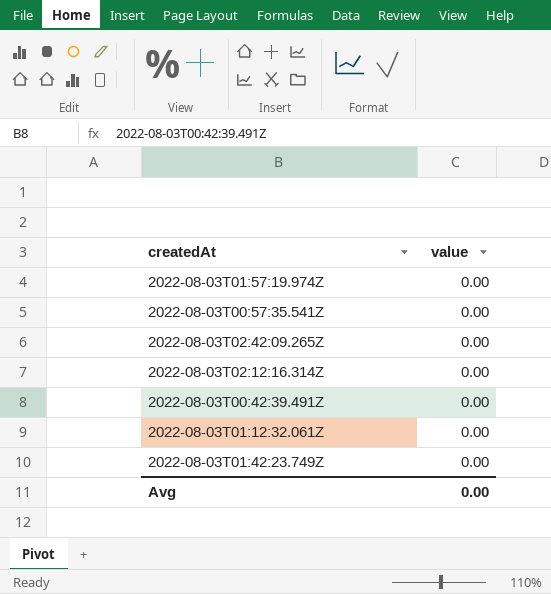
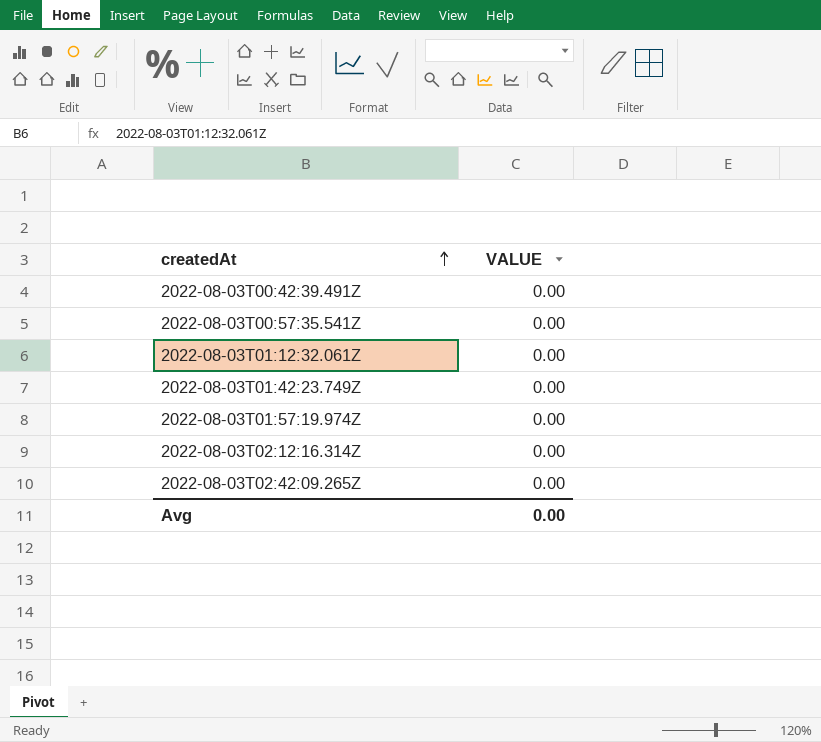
row order: none -> createdAt ascending
column name: value -> VALUE

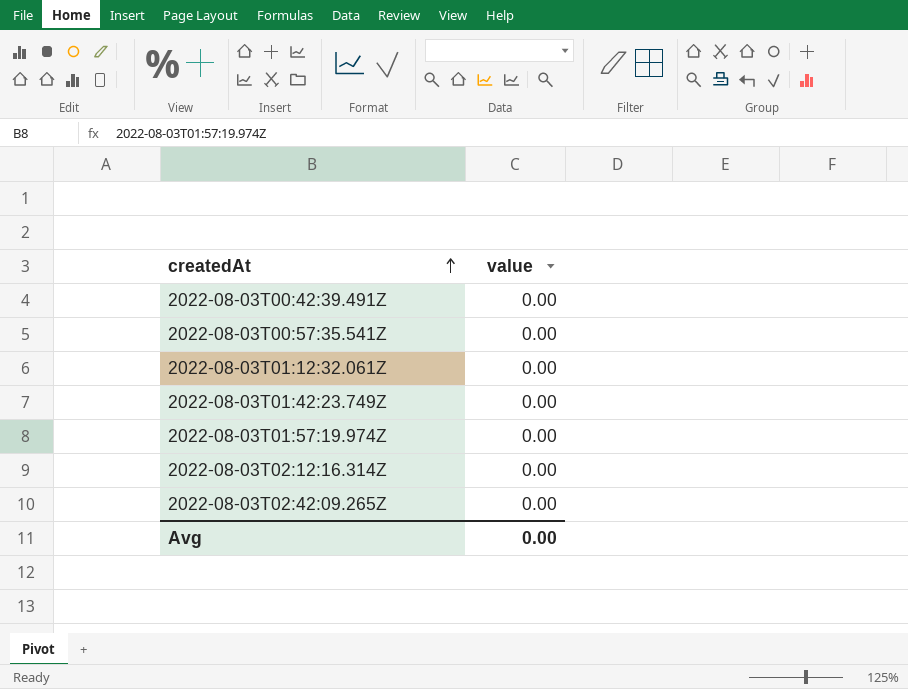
column name: VALUE -> value

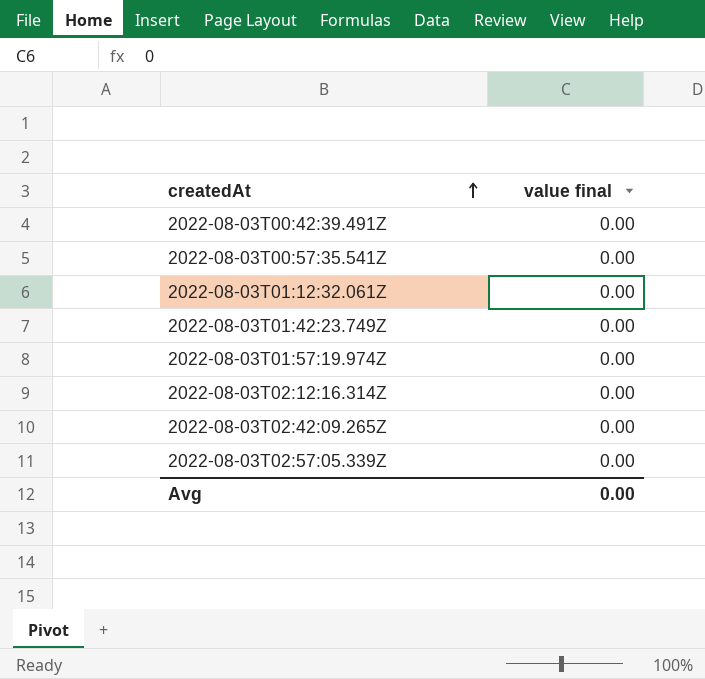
column name: value -> value final
row 2022-08-03T02:57:05.339Z: none -> 0.00

